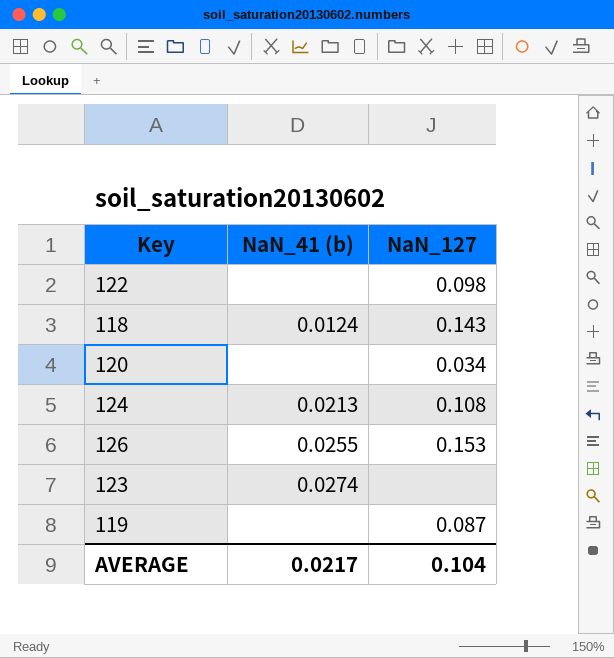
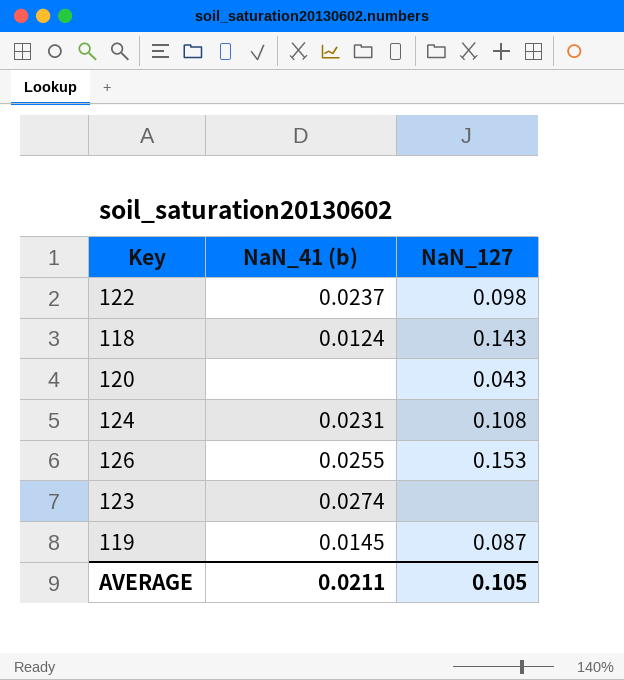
122 | NaN_41 (b): none -> 0.0237
120 | NaN_127: 0.034 -> 0.043
124 | NaN_41 (b): 0.0213 -> 0.0231
119 | NaN_41 (b): none -> 0.0145
AVERAGE | NaN_41 (b): 0.0217 -> 0.0211
AVERAGE | NaN_127: 0.104 -> 0.105

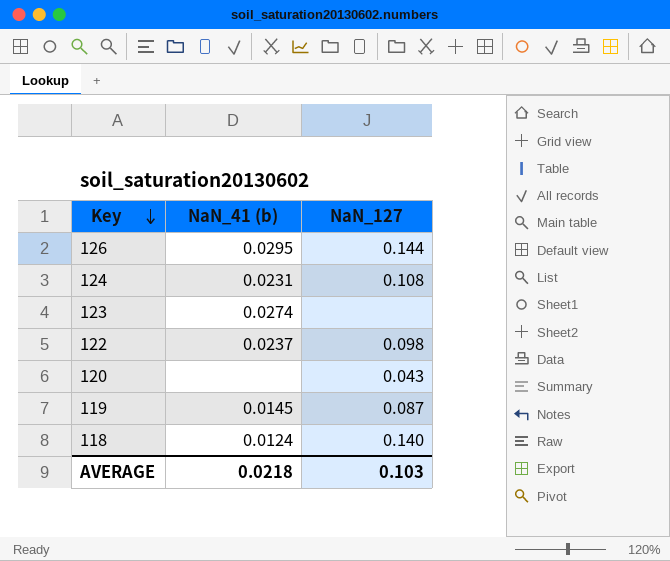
row order: none -> Key descending
126 | NaN_41 (b): 0.0255 -> 0.0295
126 | NaN_127: 0.153 -> 0.144
118 | NaN_127: 0.143 -> 0.140
AVERAGE | NaN_41 (b): 0.0211 -> 0.0218
AVERAGE | NaN_127: 0.105 -> 0.103

